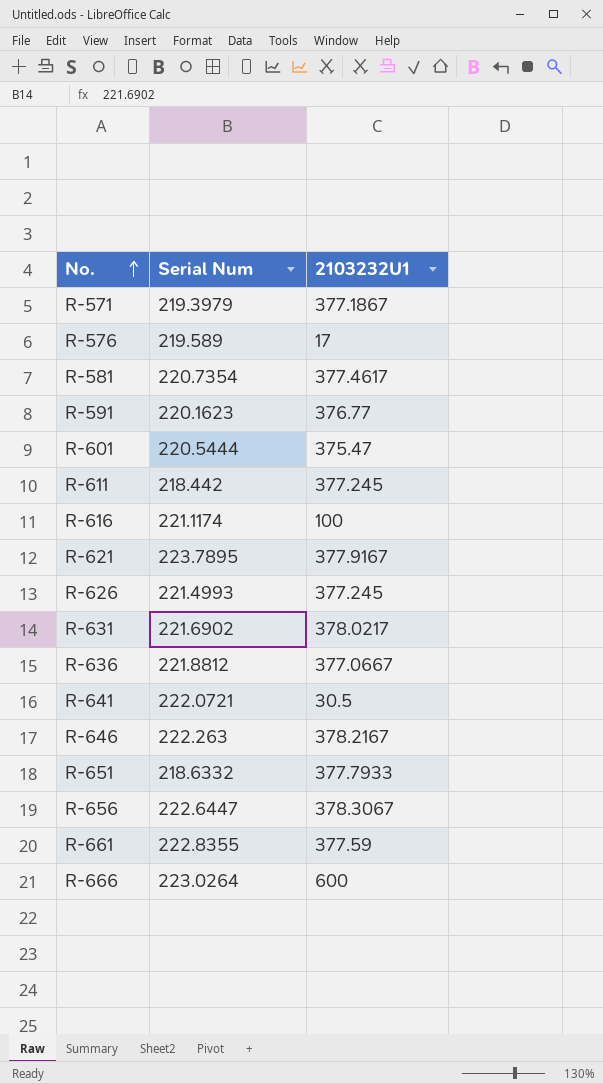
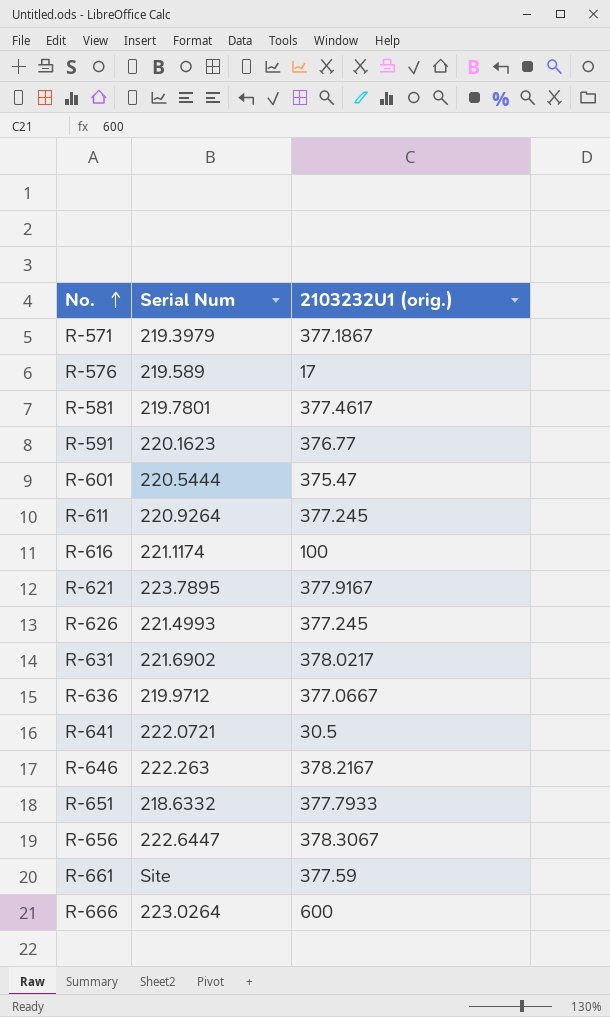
column name: 2103232U1 -> 2103232U1 (orig.)
R-581 | Serial Num: 220.7354 -> 219.7801
R-611 | Serial Num: 218.442 -> 220.9264
R-636 | Serial Num: 221.8812 -> 219.9712
R-661 | Serial Num: 222.8355 -> Site

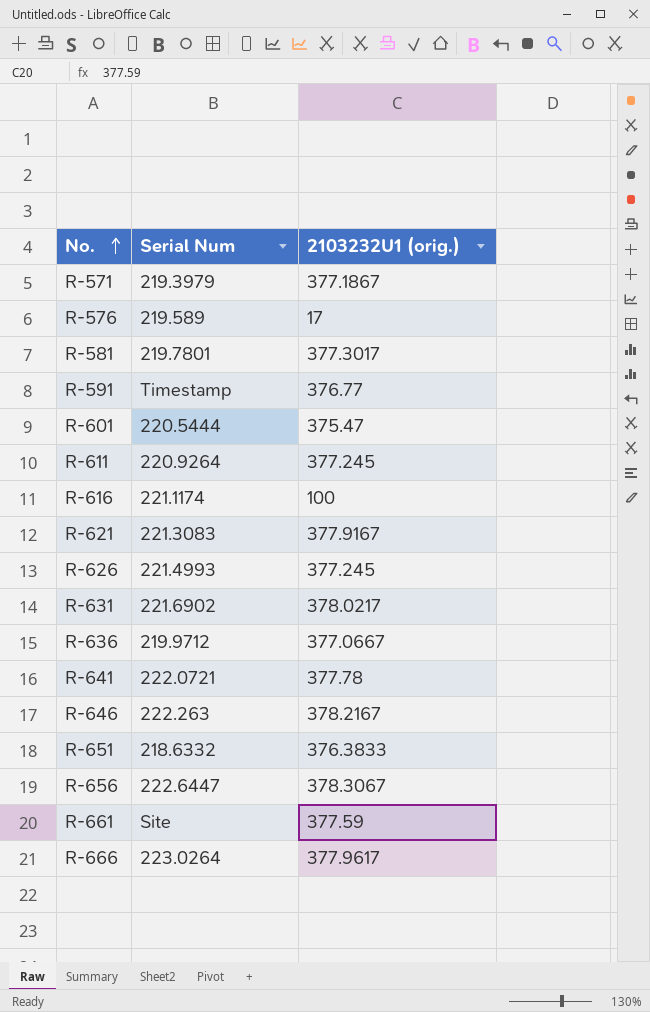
R-581 | 2103232U1 (orig.): 377.4617 -> 377.3017
R-591 | Serial Num: 220.1623 -> Timestamp
R-621 | Serial Num: 223.7895 -> 221.3083
R-641 | 2103232U1 (orig.): 30.5 -> 377.78
R-651 | 2103232U1 (orig.): 377.7933 -> 376.3833
R-666 | 2103232U1 (orig.): 600 -> 377.9617

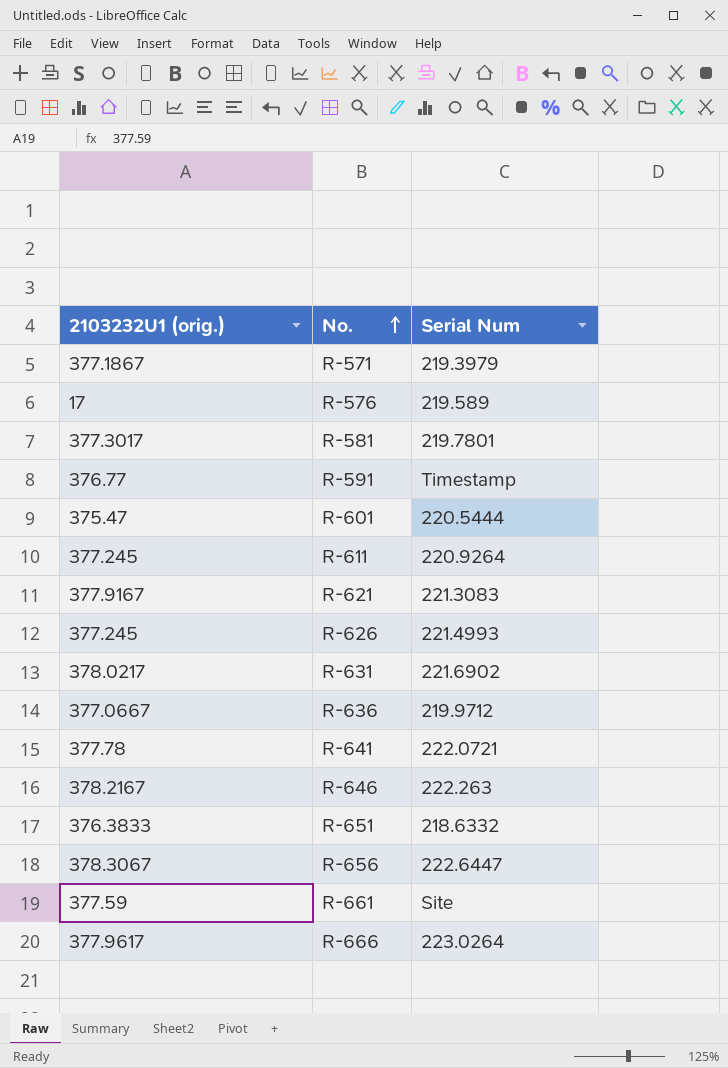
column 2103232U1 (orig.) | position: 3 -> 1
row R-616: 221.1174 | 100 -> none

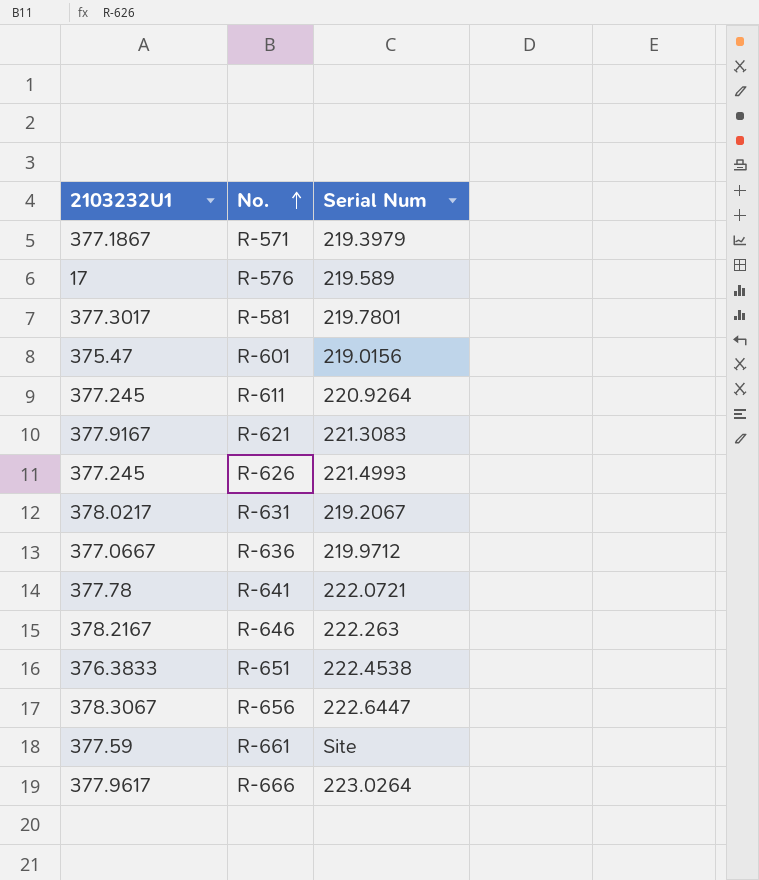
column name: 2103232U1 (orig.) -> 2103232U1
row R-591: 376.77 | Timestamp -> none
R-601 | Serial Num: 220.5444 -> 219.0156
R-631 | Serial Num: 221.6902 -> 219.2067
R-651 | Serial Num: 218.6332 -> 222.4538

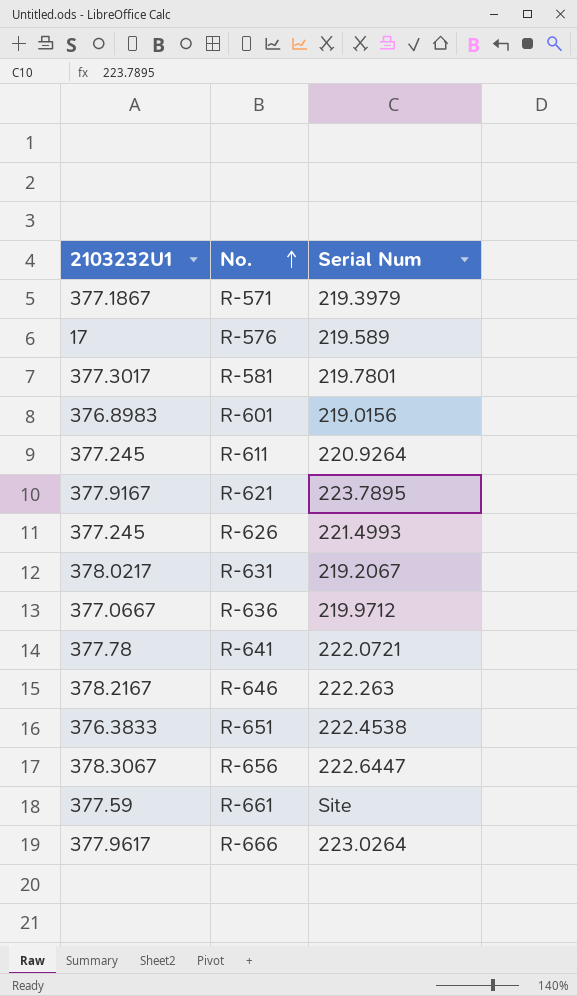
R-601 | 2103232U1: 375.47 -> 376.8983
R-621 | Serial Num: 221.3083 -> 223.7895

